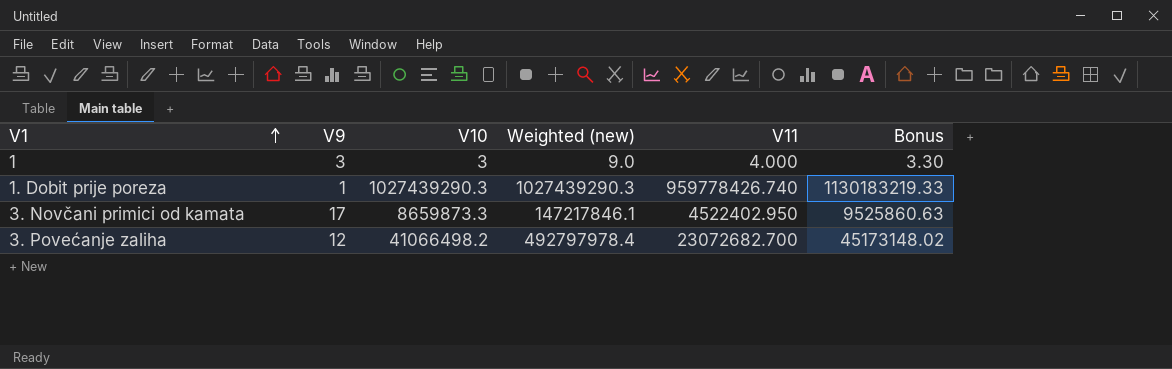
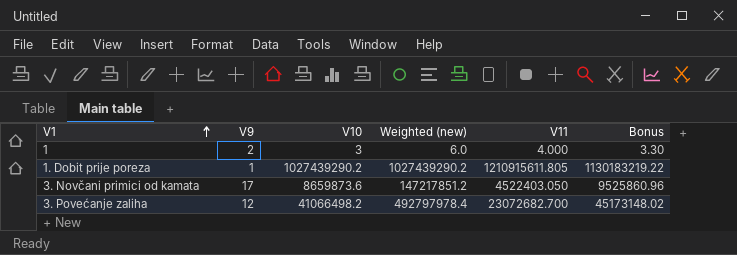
1 | V9: 3 -> 2
1 | Weighted (new): 9.0 -> 6.0
1. Dobit prije poreza | V10: 1027439290.3 -> 1027439290.2
1. Dobit prije poreza | Weighted (new): 1027439290.3 -> 1027439290.2
1. Dobit prije poreza | V11: 959778426.740 -> 1210915611.805
1. Dobit prije poreza | Bonus: 1130183219.33 -> 1130183219.22
3. Novčani primici od kamata | V10: 8659873.3 -> 8659873.6
3. Novčani primici od kamata | Weighted (new): 147217846.1 -> 147217851.2
3. Novčani primici od kamata | V11: 4522402.950 -> 4522403.050
3. Novčani primici od kamata | Bonus: 9525860.63 -> 9525860.96

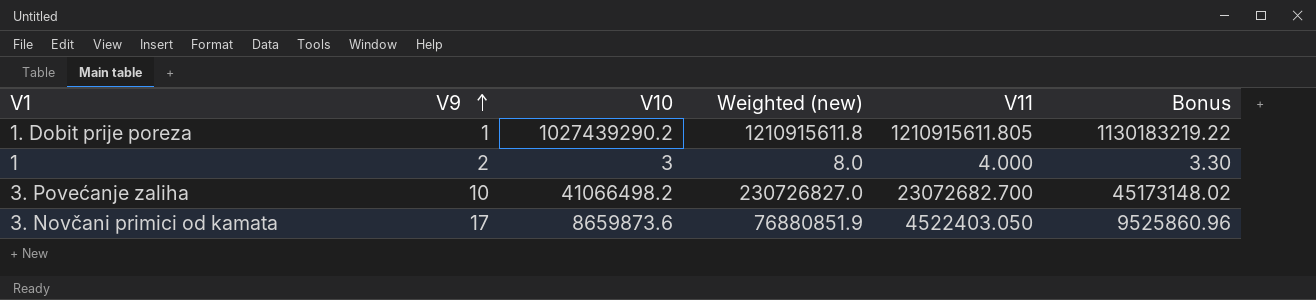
row order: V1 ascending -> V9 ascending
column Weighted (new) | formula: [V9] * [V10] -> [V9] * [V11]
3. Povećanje zaliha | V9: 12 -> 10

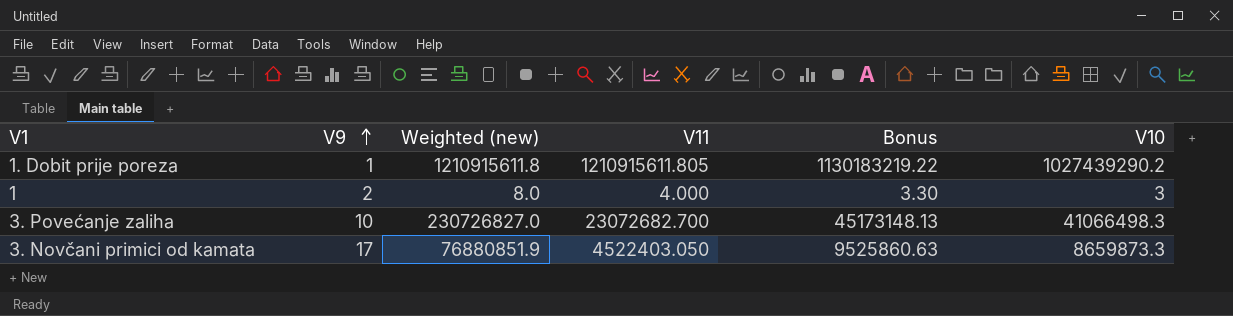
column V10 | position: 3 -> 6
3. Povećanje zaliha | Bonus: 45173148.02 -> 45173148.13
3. Povećanje zaliha | V10: 41066498.2 -> 41066498.3
3. Novčani primici od kamata | Bonus: 9525860.96 -> 9525860.63
3. Novčani primici od kamata | V10: 8659873.6 -> 8659873.3

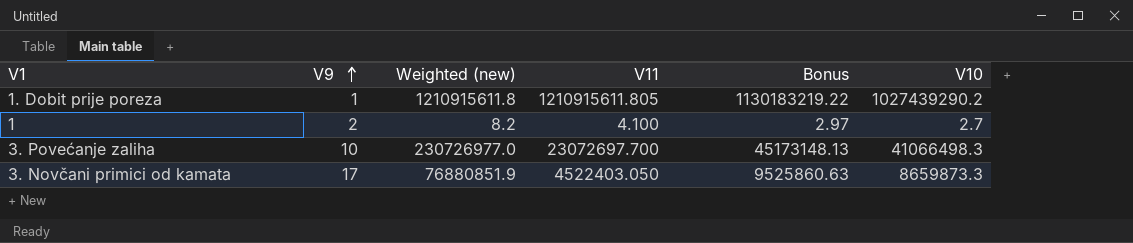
1 | Weighted (new): 8.0 -> 8.2
1 | V11: 4.000 -> 4.100
1 | Bonus: 3.30 -> 2.97
1 | V10: 3 -> 2.7
3. Povećanje zaliha | Weighted (new): 230726827.0 -> 230726977.0
3. Povećanje zaliha | V11: 23072682.700 -> 23072697.700

